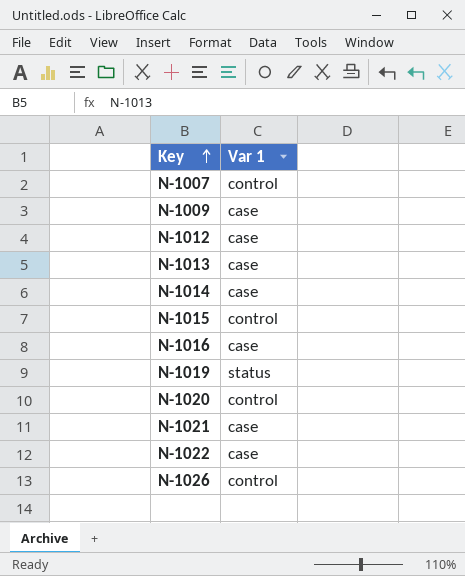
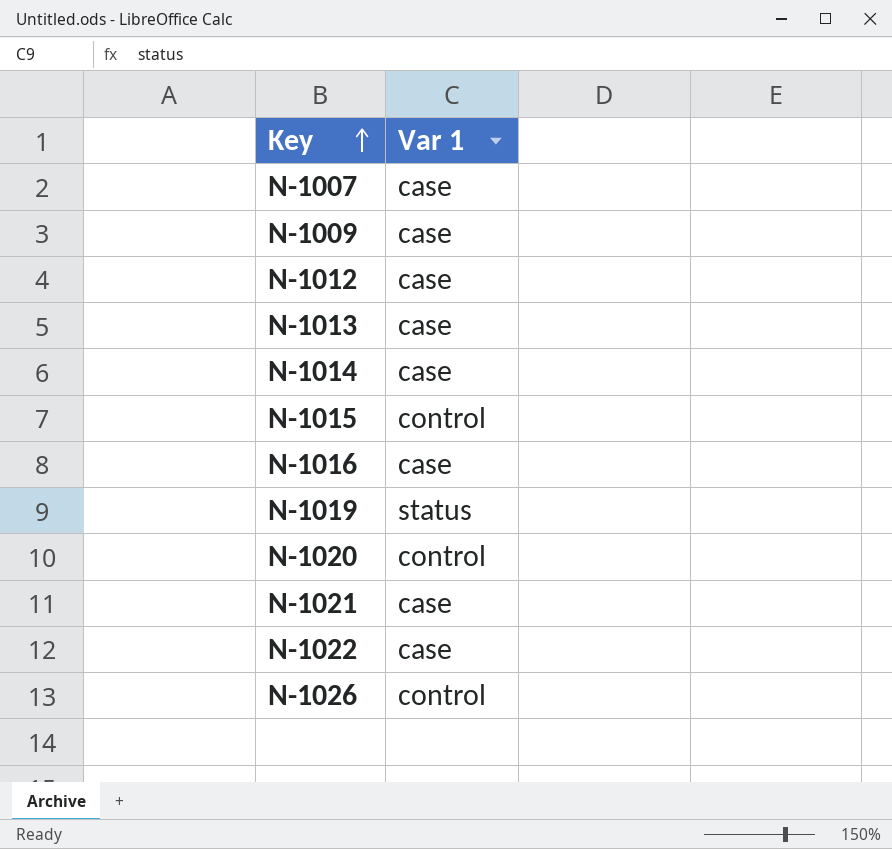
N-1007 | Var 1: control -> case

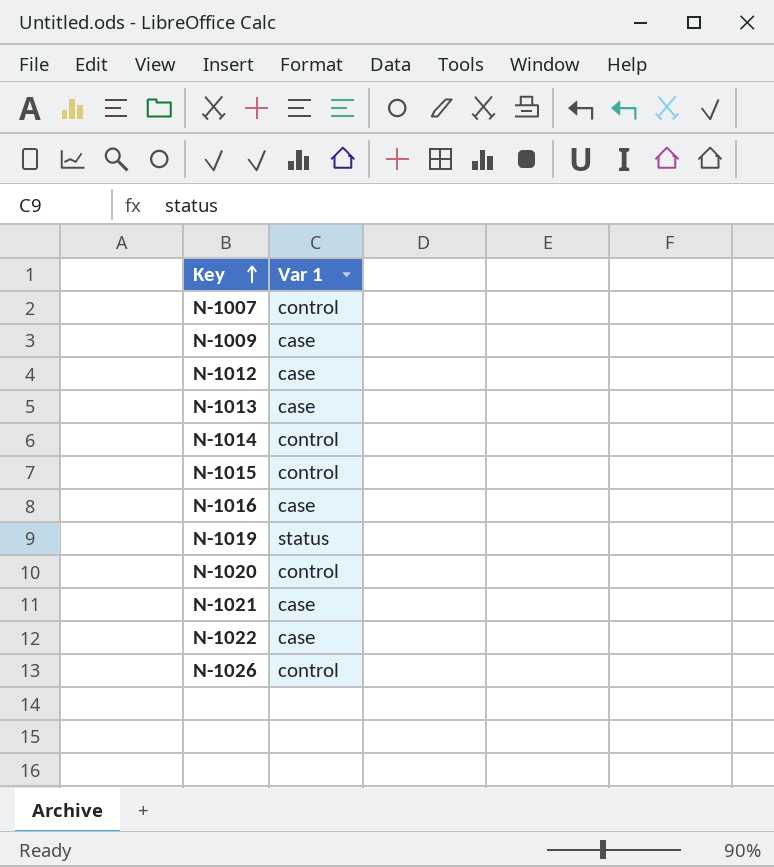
N-1007 | Var 1: case -> control
N-1014 | Var 1: case -> control

